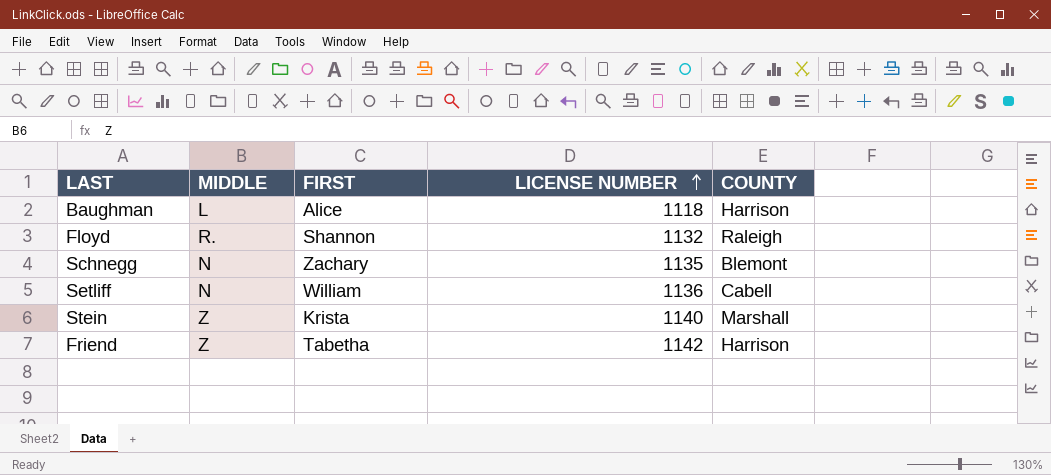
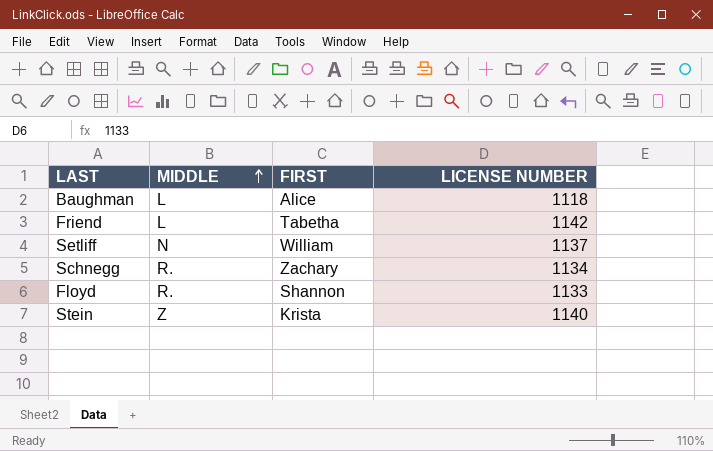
row order: LICENSE NUMBER ascending -> MIDDLE ascending
column COUNTY | position: 5 -> none
Friend | MIDDLE: Z -> L
Setliff | LICENSE NUMBER: 1136 -> 1137
Schnegg | MIDDLE: N -> R.
Schnegg | LICENSE NUMBER: 1135 -> 1134
Floyd | LICENSE NUMBER: 1132 -> 1133

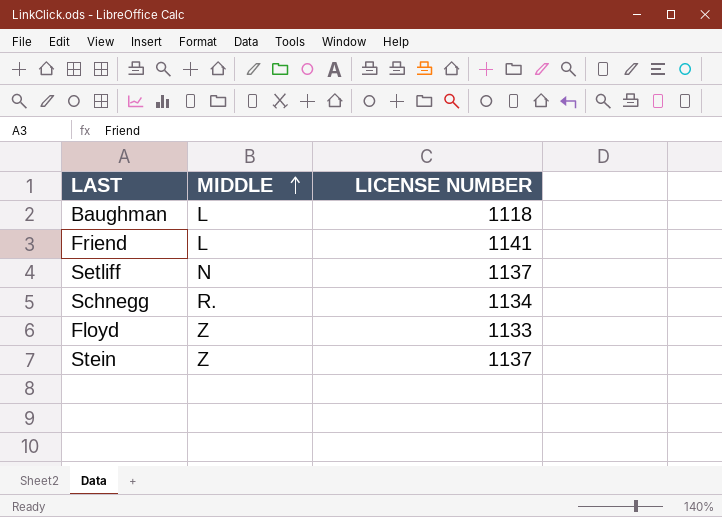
column FIRST | position: 3 -> none
Friend | LICENSE NUMBER: 1142 -> 1141
Floyd | MIDDLE: R. -> Z
Stein | LICENSE NUMBER: 1140 -> 1137

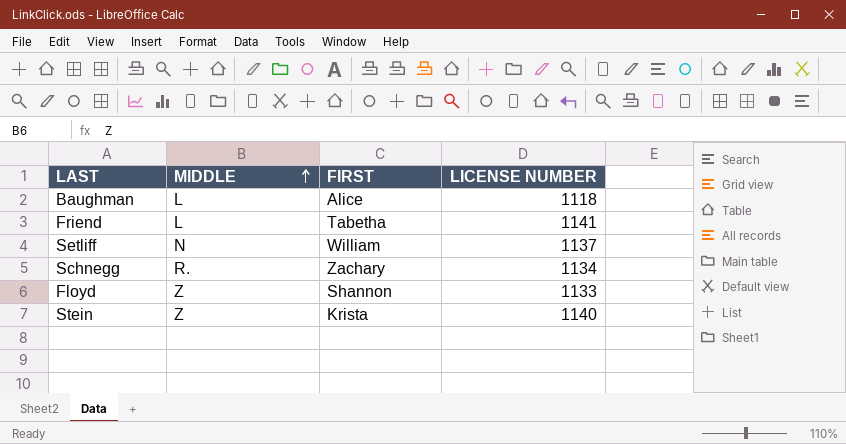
column FIRST | position: none -> 3
Stein | LICENSE NUMBER: 1137 -> 1140

